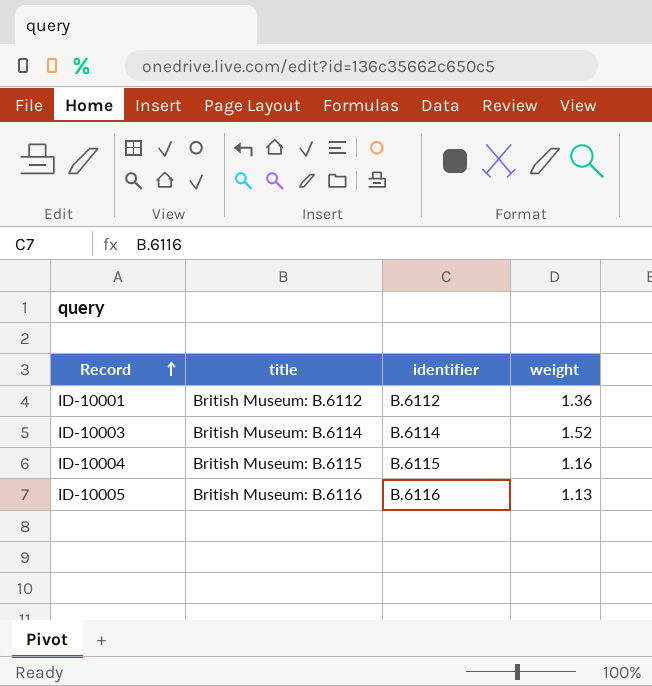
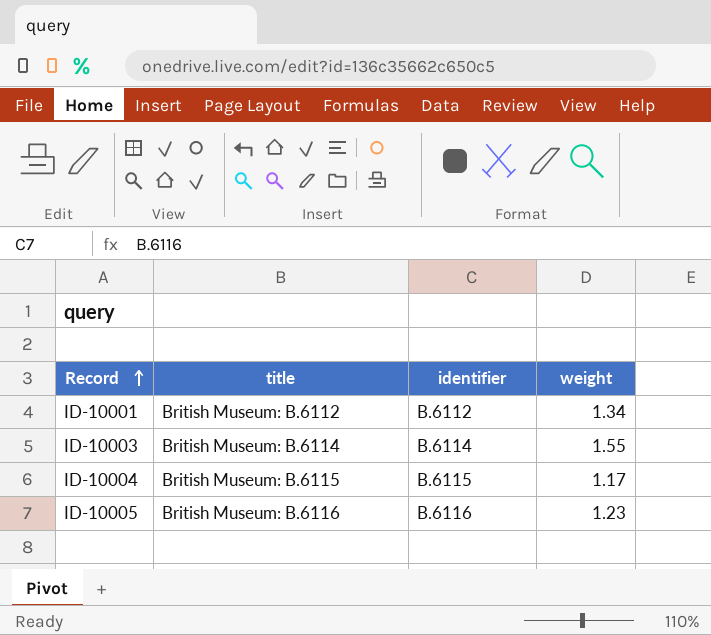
ID-10001 | weight: 1.36 -> 1.34
ID-10003 | weight: 1.52 -> 1.55
ID-10004 | weight: 1.16 -> 1.17
ID-10005 | weight: 1.13 -> 1.23

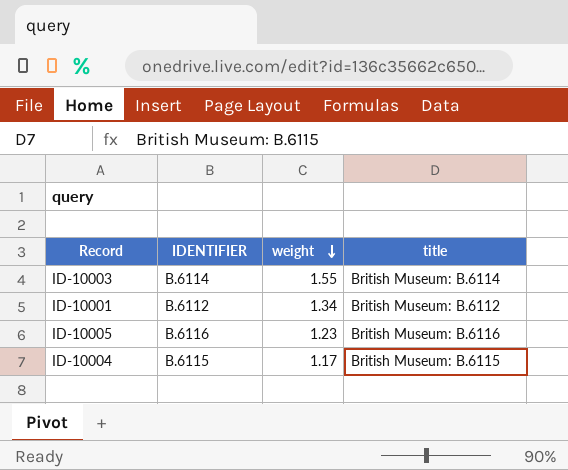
row order: Record ascending -> weight descending
column name: identifier -> IDENTIFIER
column title | position: 2 -> 4

